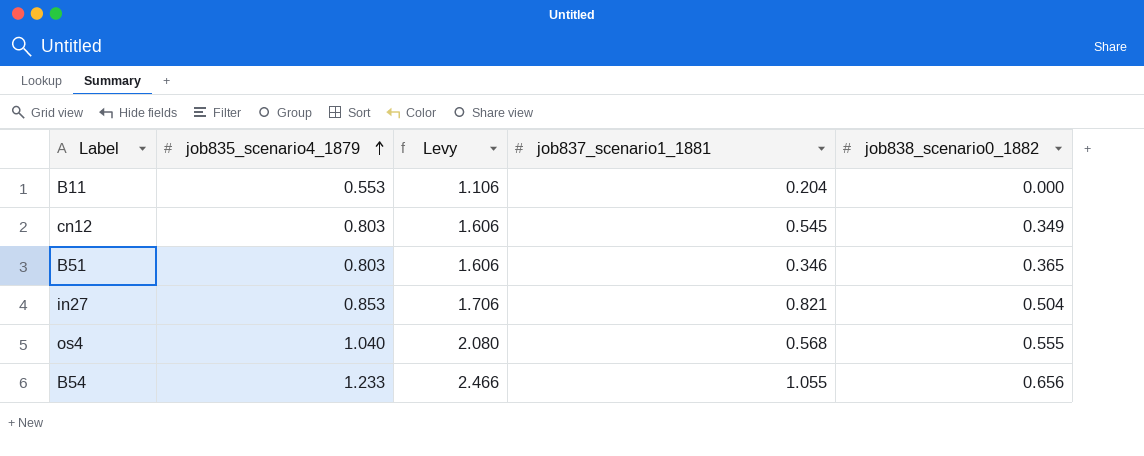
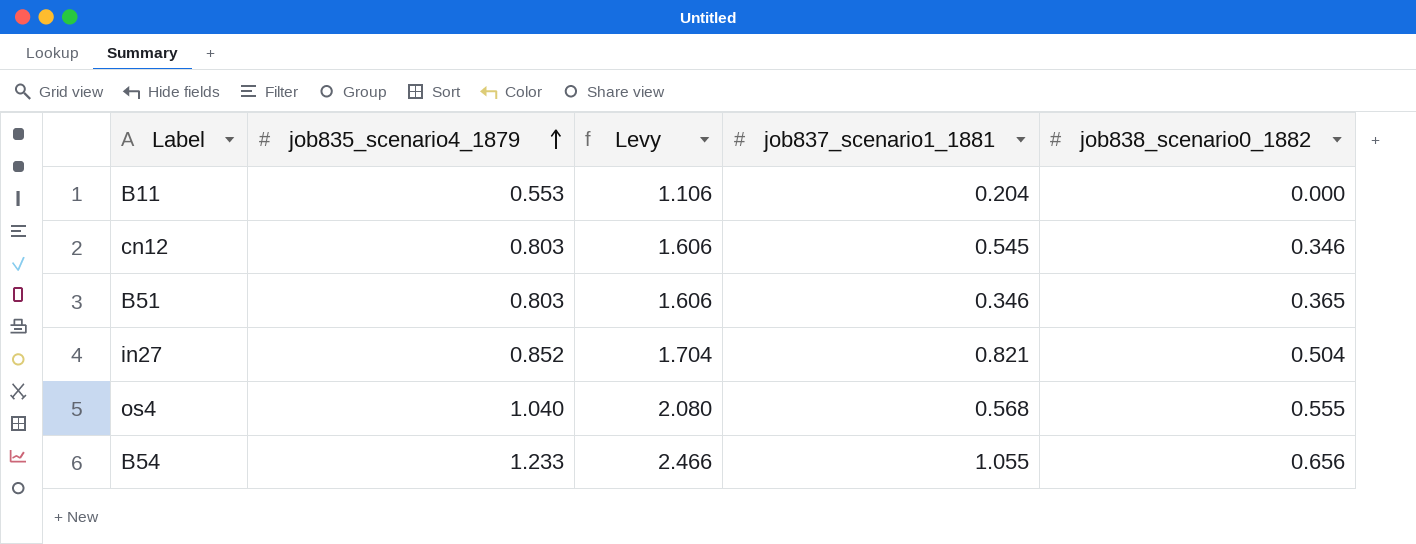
cn12 | job838_scenario0_1882: 0.349 -> 0.346
in27 | job835_scenario4_1879: 0.853 -> 0.852
in27 | Levy: 1.706 -> 1.704

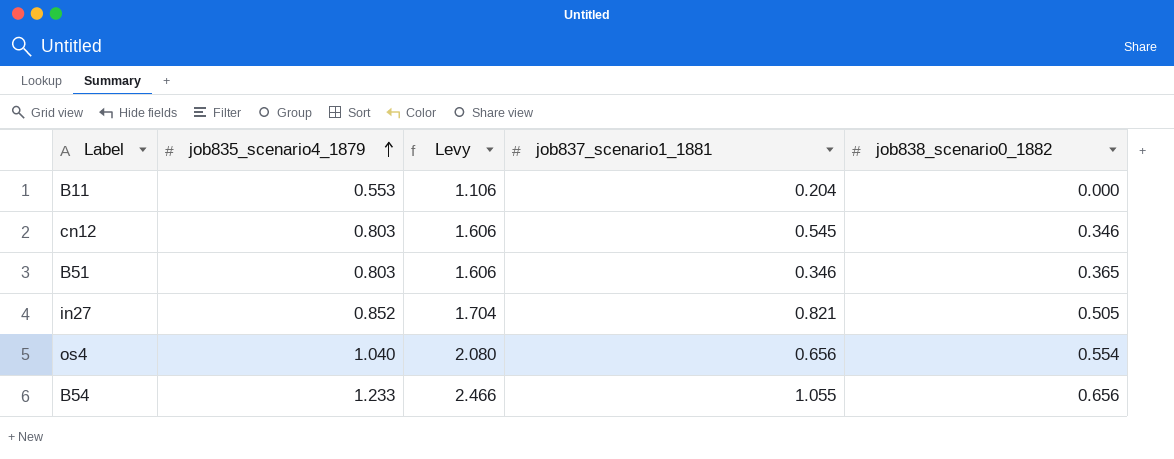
in27 | job838_scenario0_1882: 0.504 -> 0.505
os4 | job837_scenario1_1881: 0.568 -> 0.656
os4 | job838_scenario0_1882: 0.555 -> 0.554

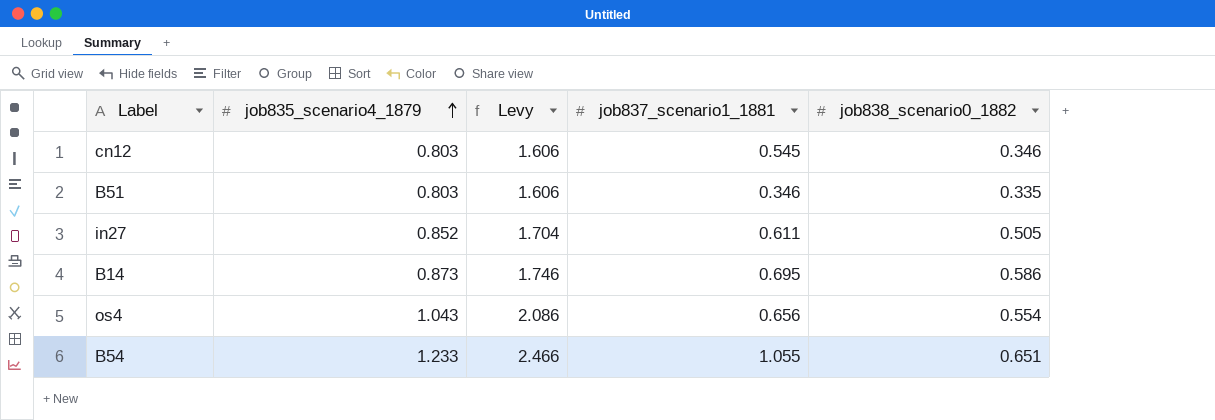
row B11: 0.553 | 1.106 | 0.204 | 0.000 -> none
B51 | job838_scenario0_1882: 0.365 -> 0.335
in27 | job837_scenario1_1881: 0.821 -> 0.611
row B14: none -> 0.873 | 1.746 | 0.695 | 0.586
os4 | job835_scenario4_1879: 1.040 -> 1.043
os4 | Levy: 2.080 -> 2.086
B54 | job838_scenario0_1882: 0.656 -> 0.651

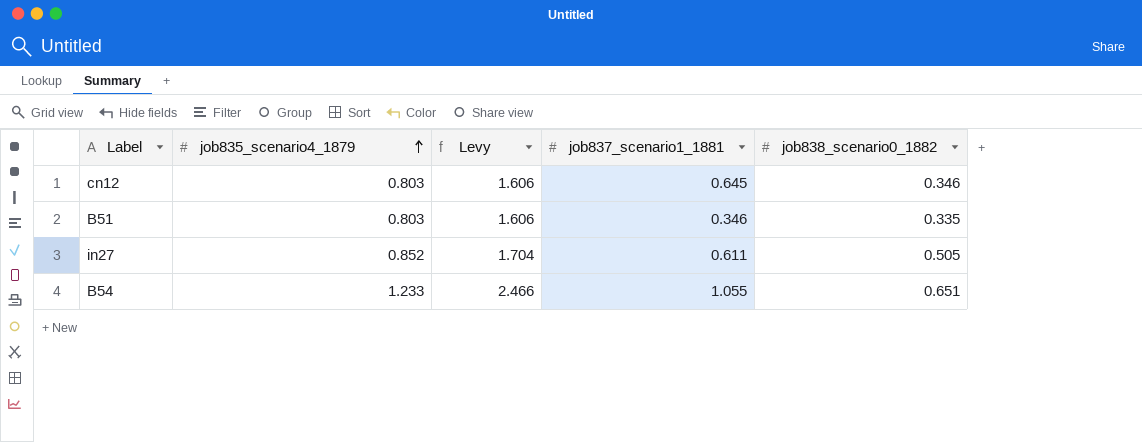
row B14: 0.873 | 1.746 | 0.695 | 0.586 -> none
row os4: 1.043 | 2.086 | 0.656 | 0.554 -> none
cn12 | job837_scenario1_1881: 0.545 -> 0.645

